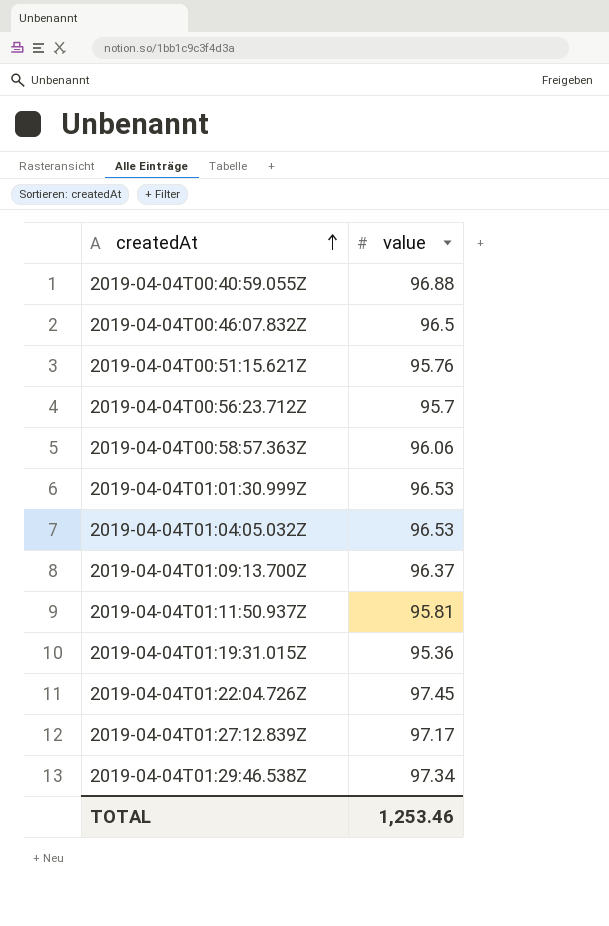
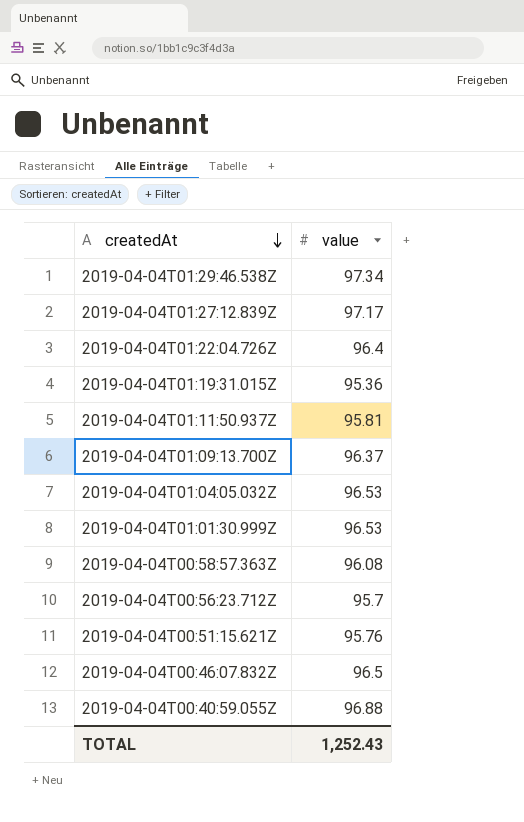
row order: createdAt ascending -> createdAt descending
2019-04-04T01:22:04.726Z | value: 97.45 -> 96.4
2019-04-04T00:58:57.363Z | value: 96.06 -> 96.08
TOTAL | value: 1,253.46 -> 1,252.43

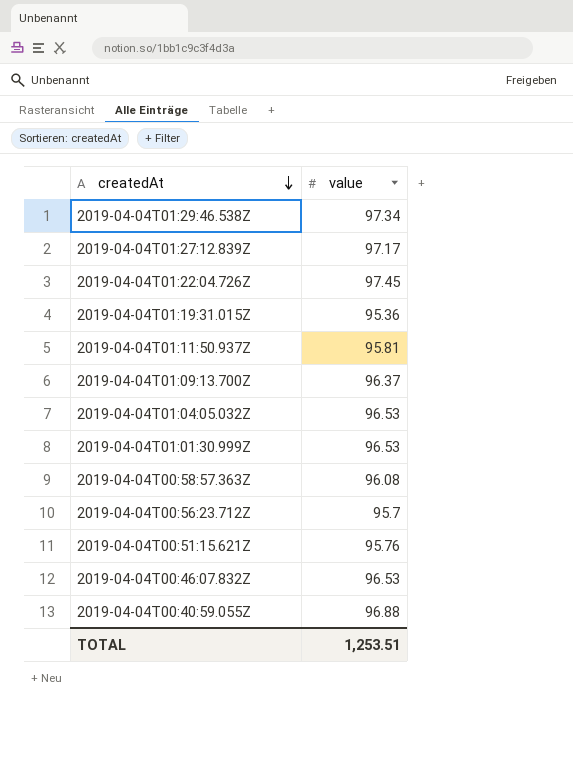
2019-04-04T01:22:04.726Z | value: 96.4 -> 97.45
2019-04-04T00:46:07.832Z | value: 96.5 -> 96.53
TOTAL | value: 1,252.43 -> 1,253.51

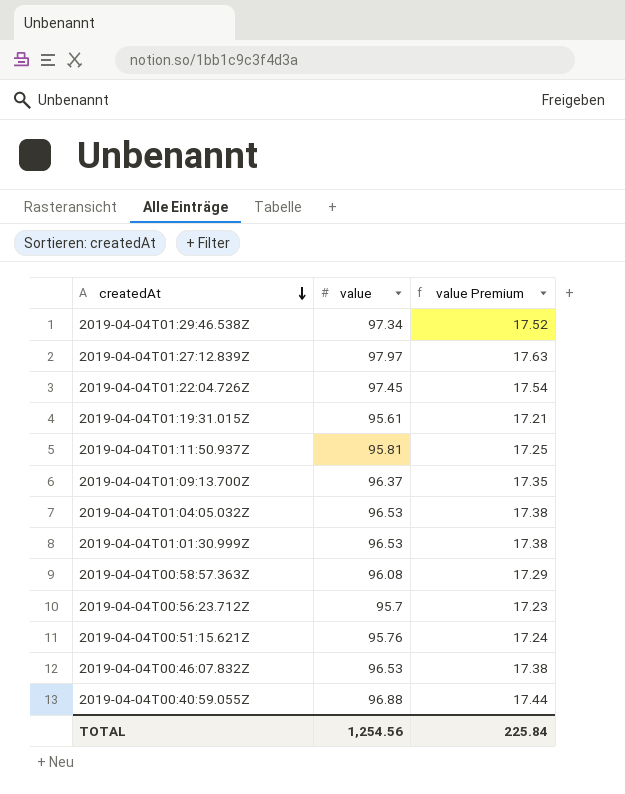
column value Premium | formula: none -> [value] * 0.18
2019-04-04T01:27:12.839Z | value: 97.17 -> 97.97
2019-04-04T01:19:31.015Z | value: 95.36 -> 95.61
TOTAL | value: 1,253.51 -> 1,254.56

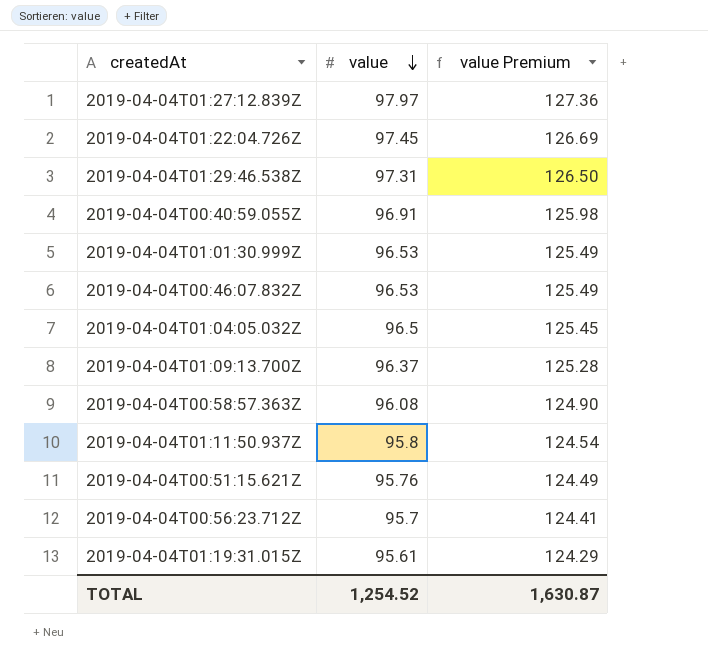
row order: createdAt descending -> value descending
column value Premium | formula: [value] * 0.18 -> [value] * 1.3
2019-04-04T01:29:46.538Z | value: 97.34 -> 97.31
2019-04-04T00:40:59.055Z | value: 96.88 -> 96.91
2019-04-04T01:04:05.032Z | value: 96.53 -> 96.5
2019-04-04T01:11:50.937Z | value: 95.81 -> 95.8
TOTAL | value: 1,254.56 -> 1,254.52
TOTAL | value Premium: 225.84 -> 1,630.87

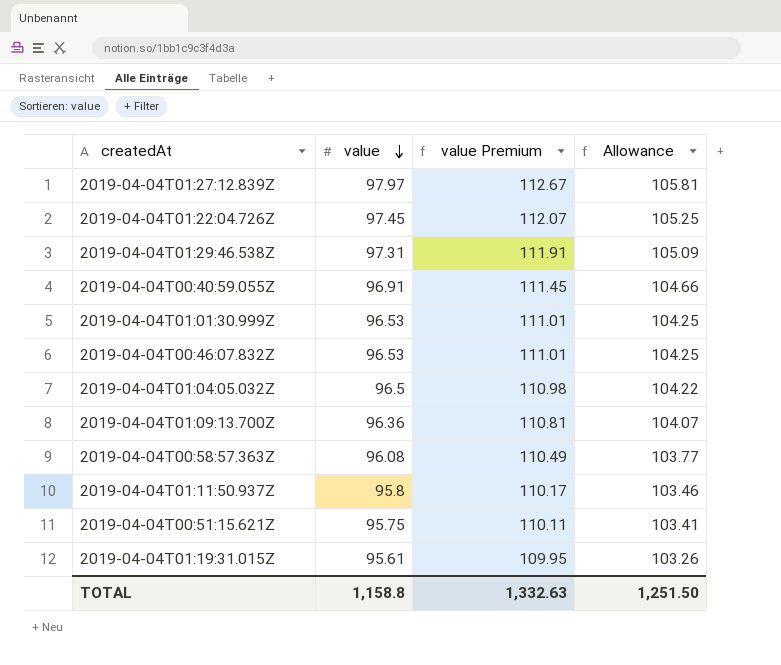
column value Premium | formula: [value] * 1.3 -> [value] * 1.15
column Allowance | formula: none -> [value] * 1.08
row 2019-04-04T00:56:23.712Z: 95.7 | 124.41 -> none
2019-04-04T01:09:13.700Z | value: 96.37 -> 96.36
2019-04-04T00:51:15.621Z | value: 95.76 -> 95.75
TOTAL | value: 1,254.52 -> 1,158.8
TOTAL | value Premium: 1,630.87 -> 1,332.63

